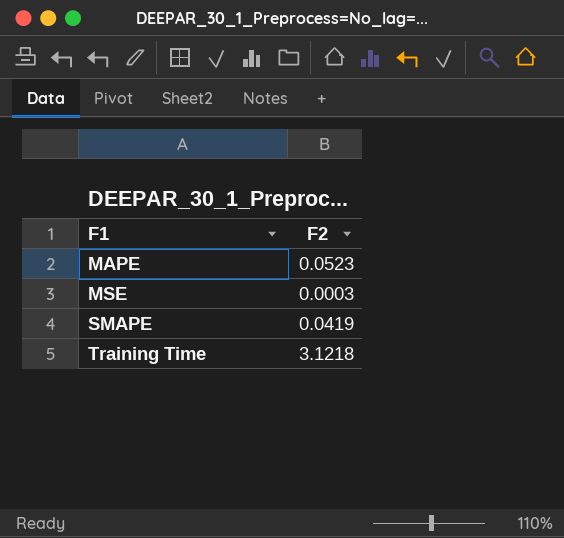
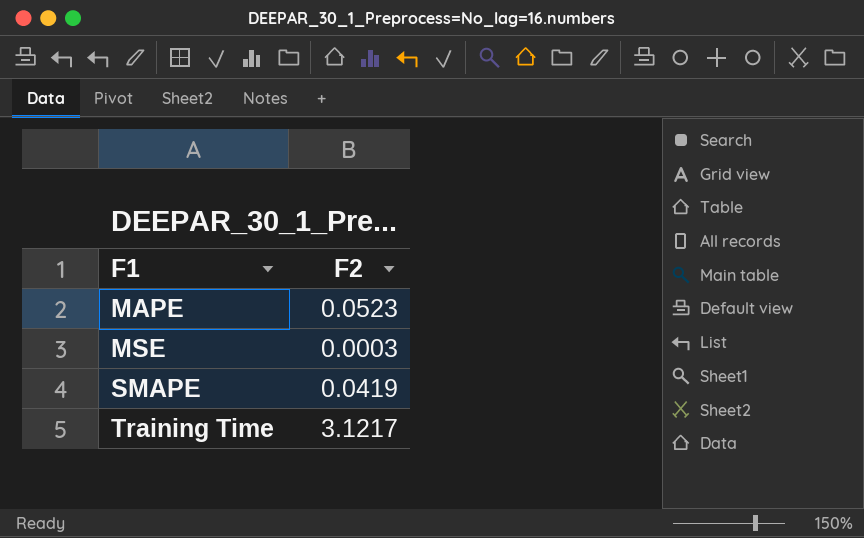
Training Time | F2: 3.1218 -> 3.1217

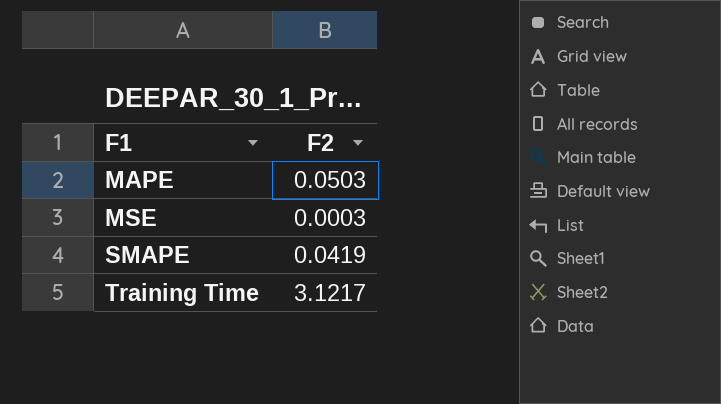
MAPE | F2: 0.0523 -> 0.0503

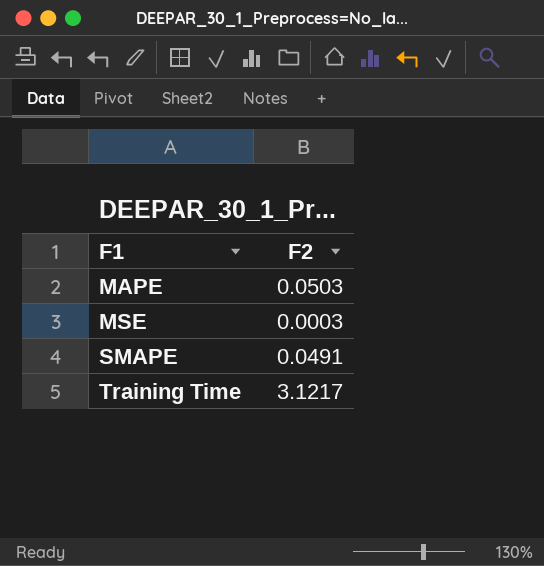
SMAPE | F2: 0.0419 -> 0.0491

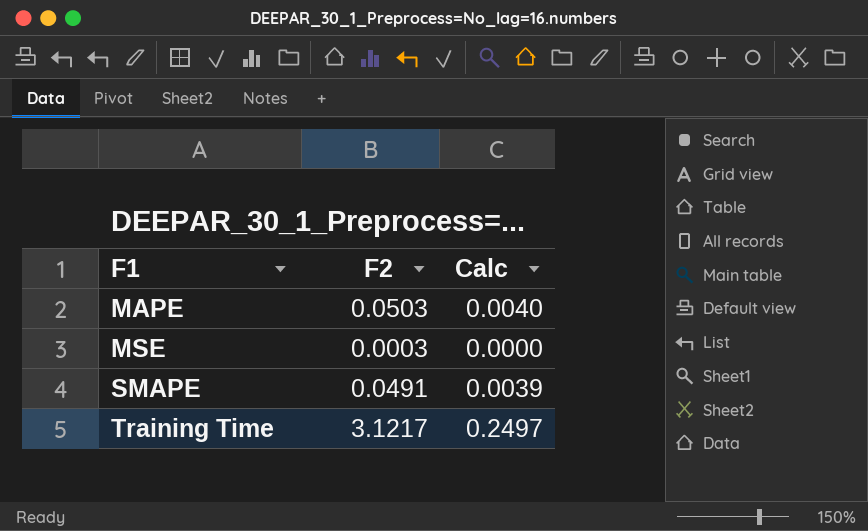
column Calc | formula: none -> [F2] * 0.08

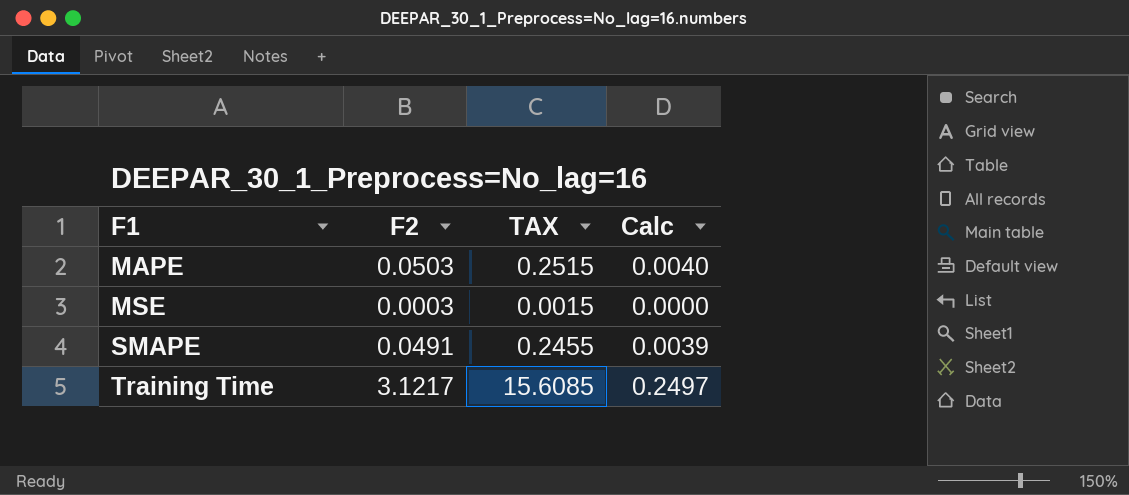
column TAX | formula: none -> [F2] * 5

